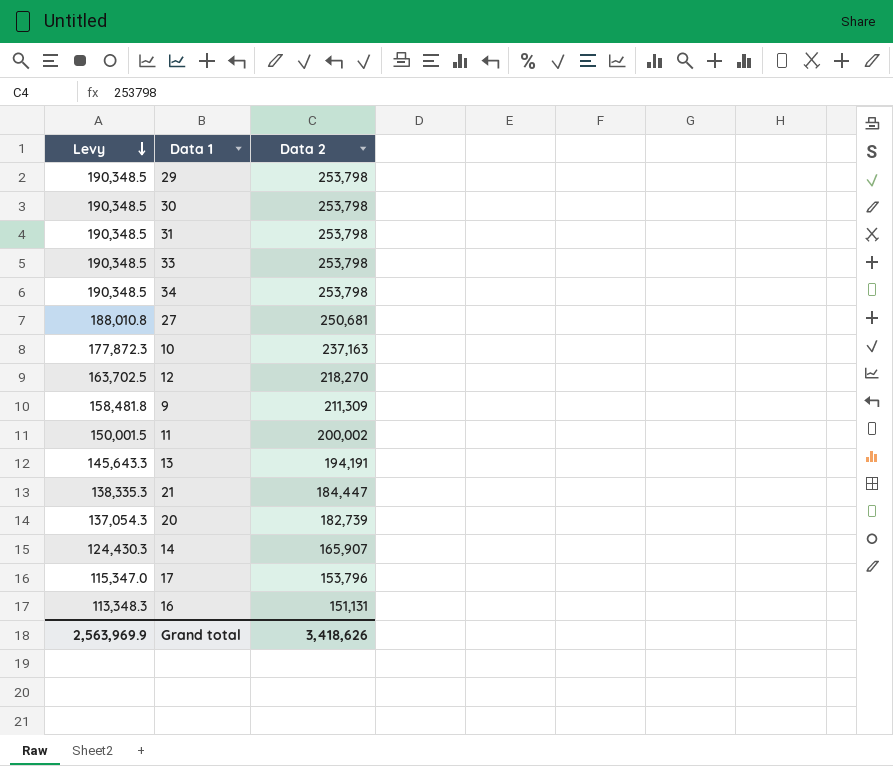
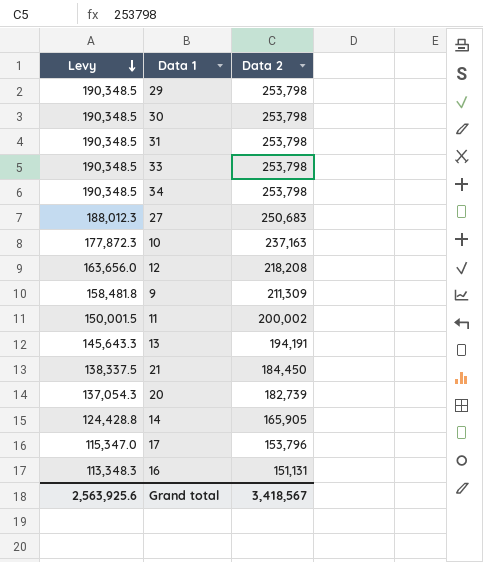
27 | Levy: 188,010.8 -> 188,012.3
27 | Data 2: 250,681 -> 250,683
12 | Levy: 163,702.5 -> 163,656.0
12 | Data 2: 218,270 -> 218,208
21 | Levy: 138,335.3 -> 138,337.5
21 | Data 2: 184,447 -> 184,450
14 | Levy: 124,430.3 -> 124,428.8
14 | Data 2: 165,907 -> 165,905
Grand total | Levy: 2,563,969.9 -> 2,563,925.6
Grand total | Data 2: 3,418,626 -> 3,418,567

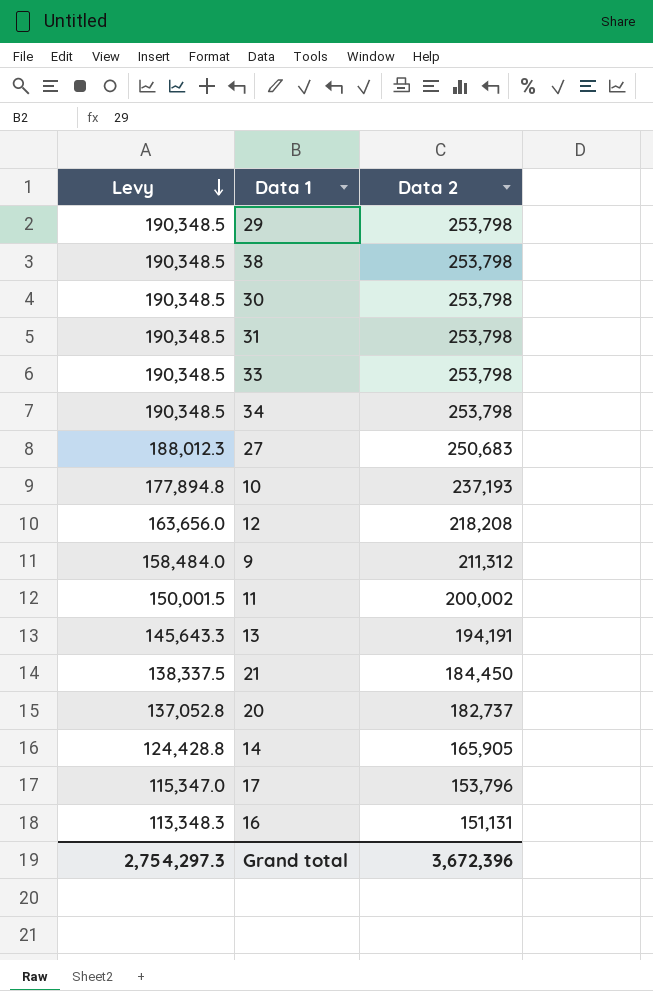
row 38: none -> 190,348.5 | 253,798
10 | Levy: 177,872.3 -> 177,894.8
10 | Data 2: 237,163 -> 237,193
9 | Levy: 158,481.8 -> 158,484.0
9 | Data 2: 211,309 -> 211,312
20 | Levy: 137,054.3 -> 137,052.8
20 | Data 2: 182,739 -> 182,737
Grand total | Levy: 2,563,925.6 -> 2,754,297.3
Grand total | Data 2: 3,418,567 -> 3,672,396

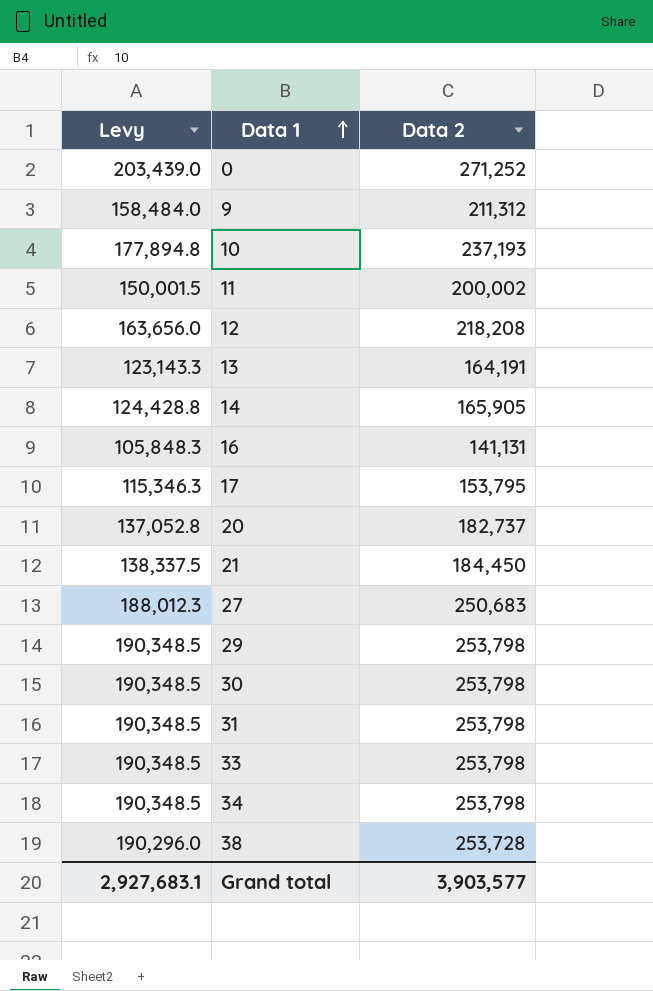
row order: Levy descending -> Data 1 ascending
row 0: none -> 203,439.0 | 271,252
13 | Levy: 145,643.3 -> 123,143.3
13 | Data 2: 194,191 -> 164,191
16 | Levy: 113,348.3 -> 105,848.3
16 | Data 2: 151,131 -> 141,131
17 | Levy: 115,347.0 -> 115,346.3
17 | Data 2: 153,796 -> 153,795
38 | Levy: 190,348.5 -> 190,296.0
38 | Data 2: 253,798 -> 253,728
Grand total | Levy: 2,754,297.3 -> 2,927,683.1
Grand total | Data 2: 3,672,396 -> 3,903,577

